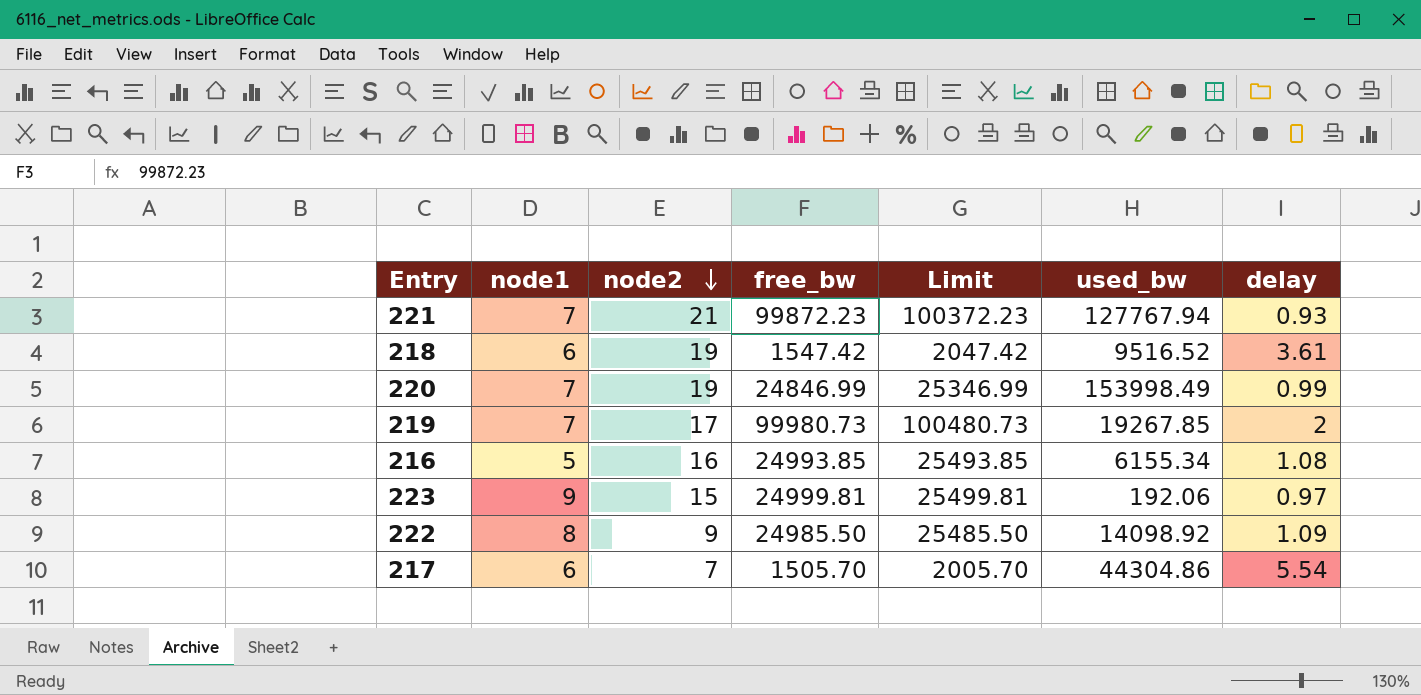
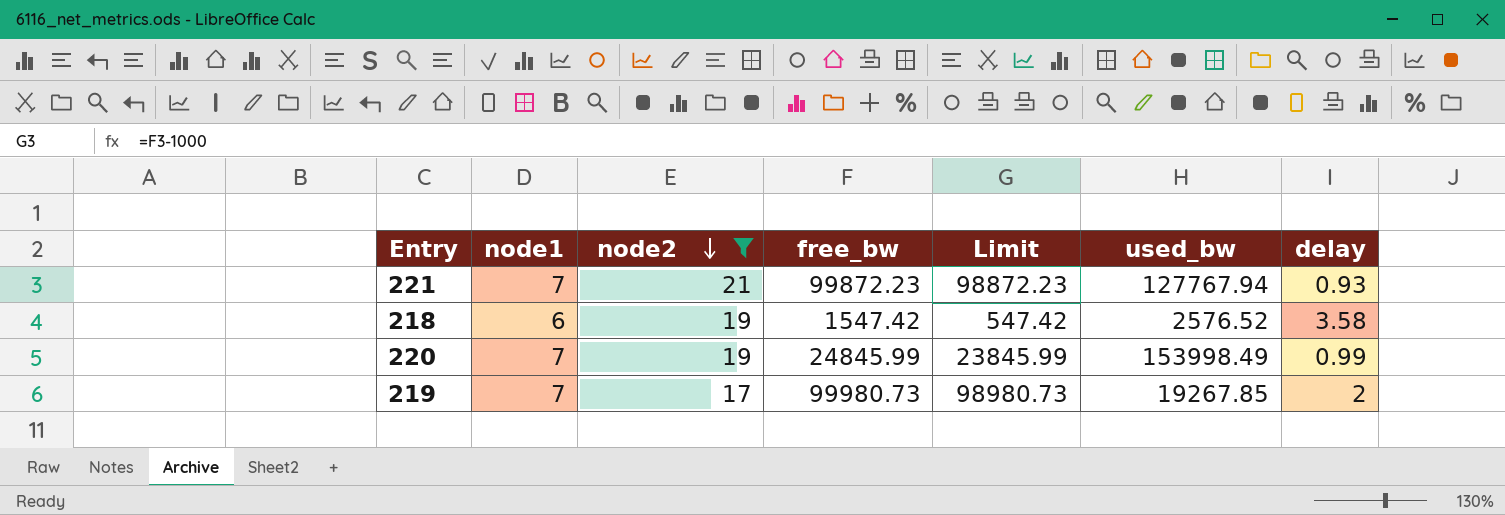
filter: none -> node2 >= 17
column Limit | formula: [free_bw] + 500 -> [free_bw] - 1000
218 | used_bw: 9516.52 -> 2576.52
218 | delay: 3.61 -> 3.58
220 | free_bw: 24846.99 -> 24845.99

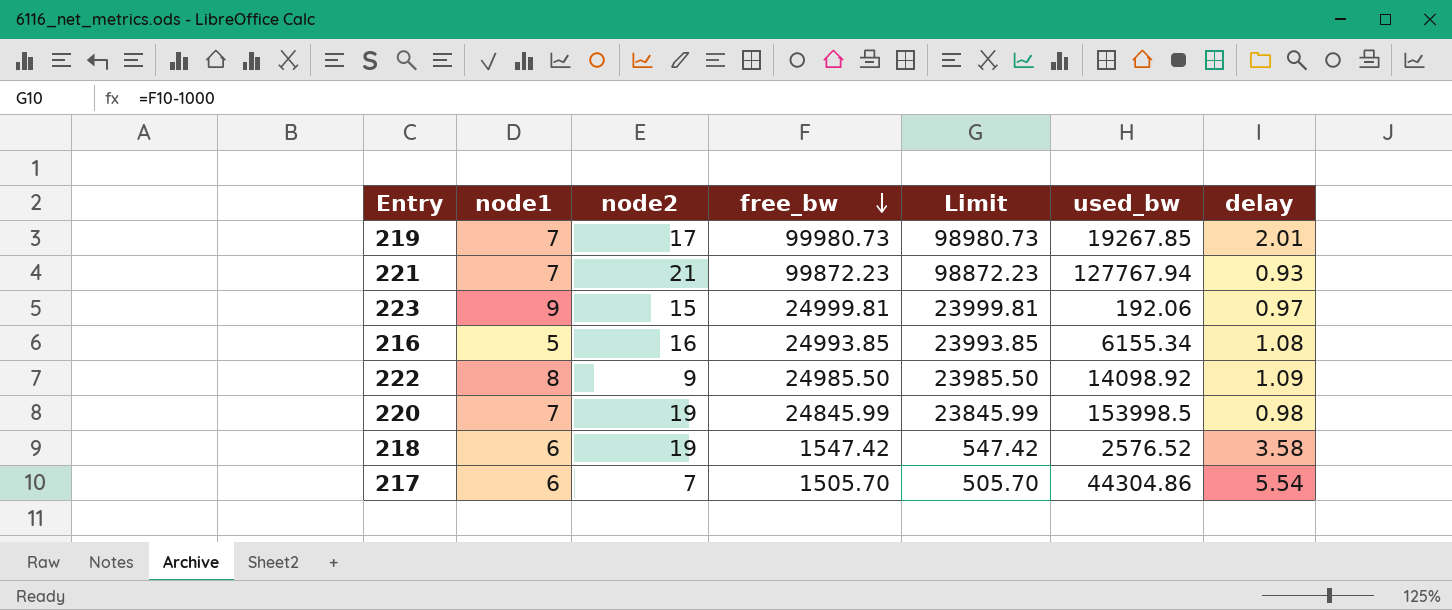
filter: node2 >= 17 -> none
row order: node2 descending -> free_bw descending
219 | delay: 2 -> 2.01
220 | used_bw: 153998.49 -> 153998.5
220 | delay: 0.99 -> 0.98

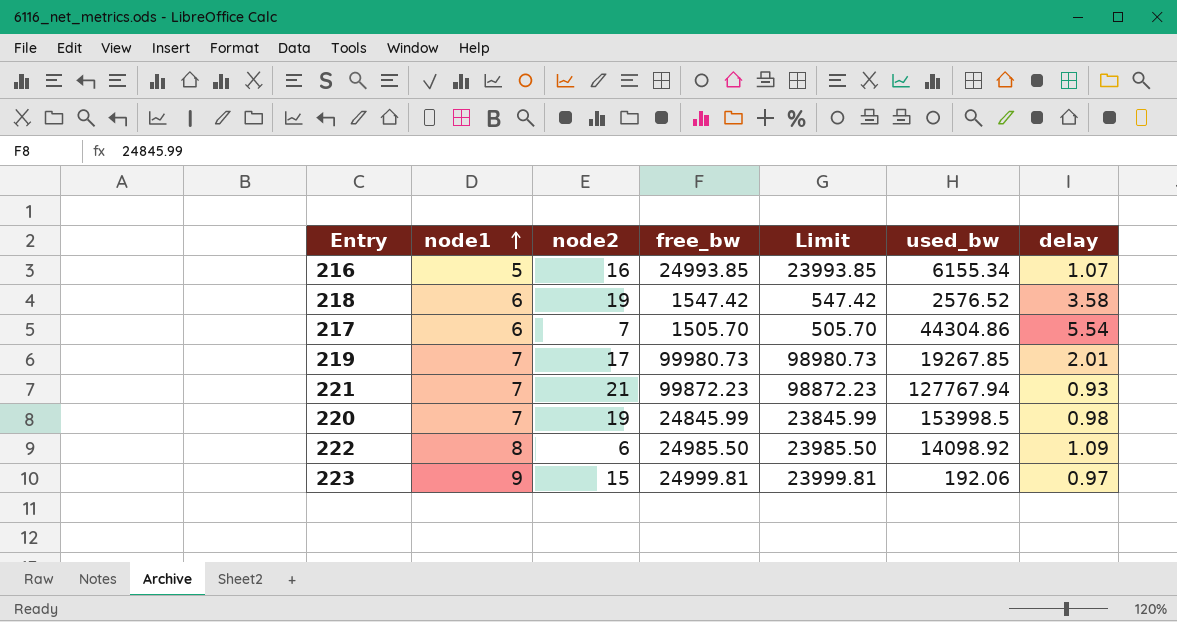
row order: free_bw descending -> node1 ascending
216 | delay: 1.08 -> 1.07
222 | node2: 9 -> 6

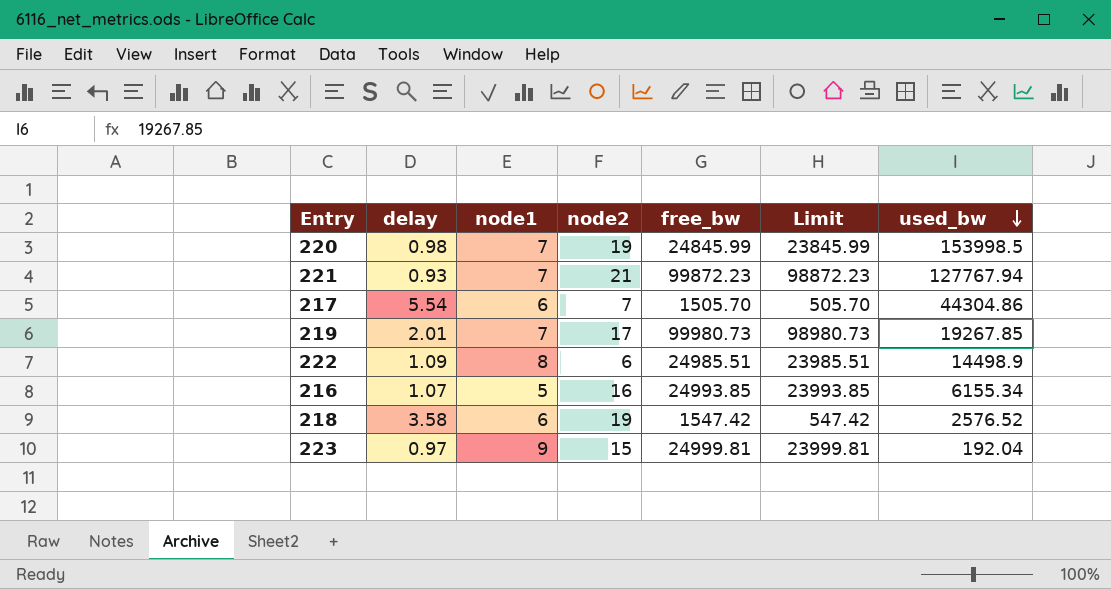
row order: node1 ascending -> used_bw descending
column delay | position: 7 -> 2
222 | free_bw: 24985.50 -> 24985.51
222 | Limit: 23985.50 -> 23985.51
222 | used_bw: 14098.92 -> 14498.9
223 | used_bw: 192.06 -> 192.04

